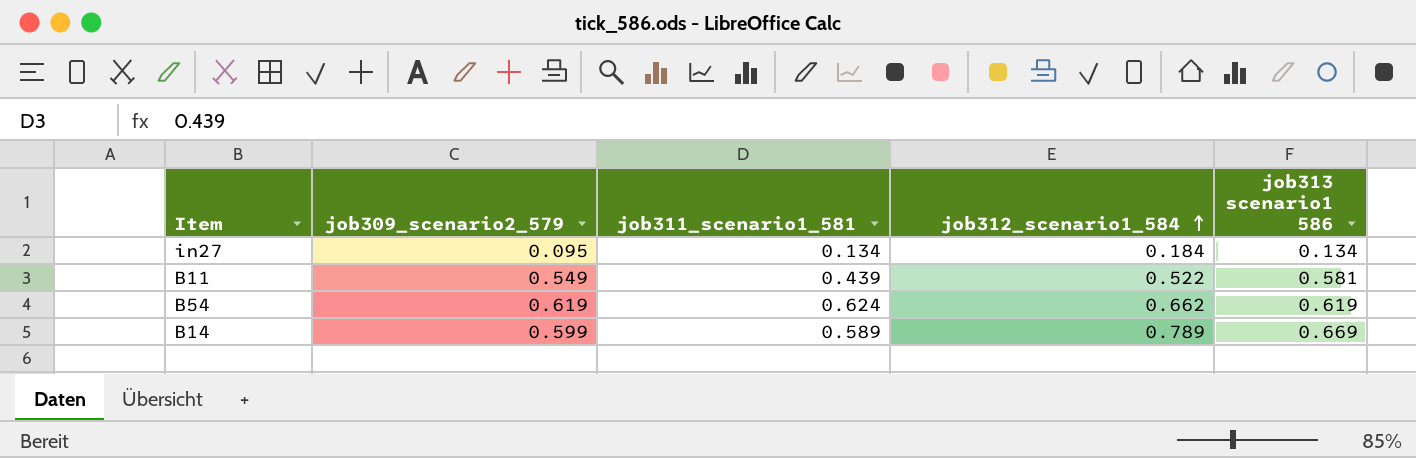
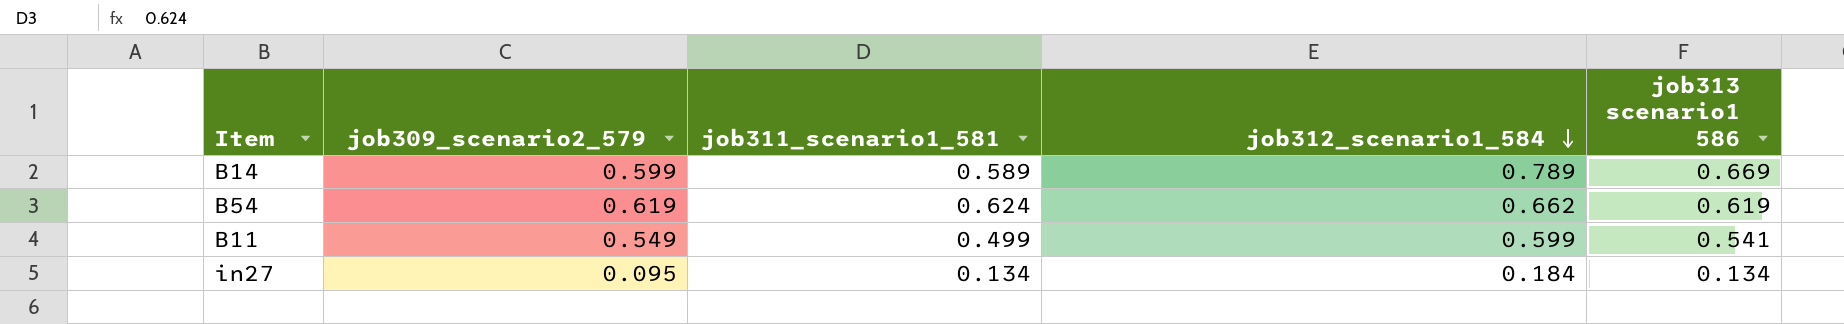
row order: job312_scenario1_584 ascending -> job312_scenario1_584 descending
B11 | job311_scenario1_581: 0.439 -> 0.499
B11 | job312_scenario1_584: 0.522 -> 0.599
B11 | job313 scenario1 586: 0.581 -> 0.541

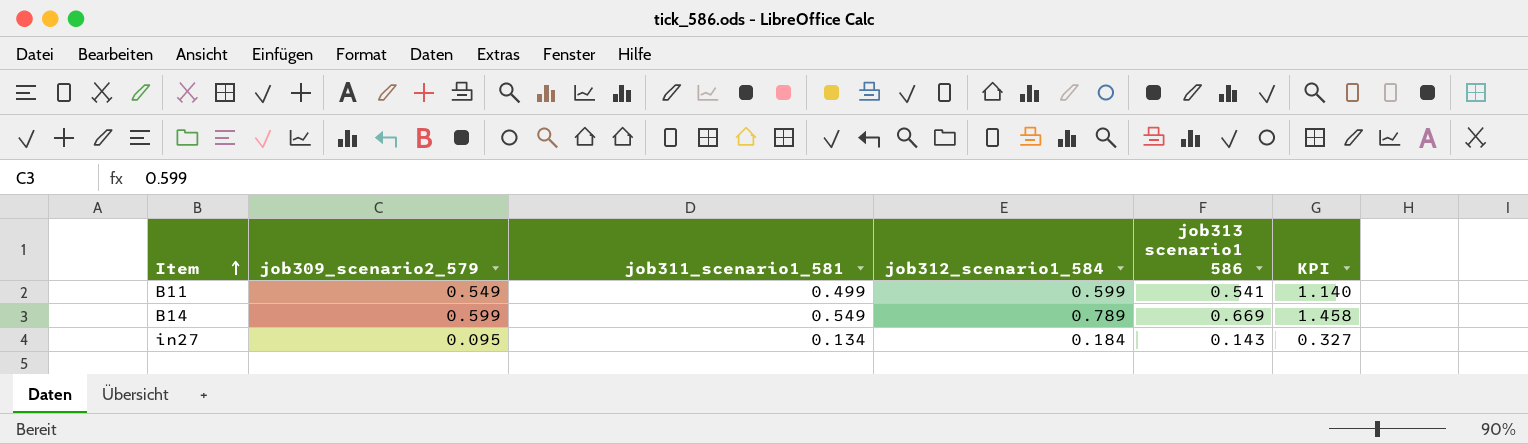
row order: job312_scenario1_584 descending -> Item ascending
column KPI | formula: none -> [job312_scenario1_584] + [job313 scenario1 586]
row B54: 0.619 | 0.624 | 0.662 | 0.619 -> none
B14 | job311_scenario1_581: 0.589 -> 0.549
in27 | job313 scenario1 586: 0.134 -> 0.143

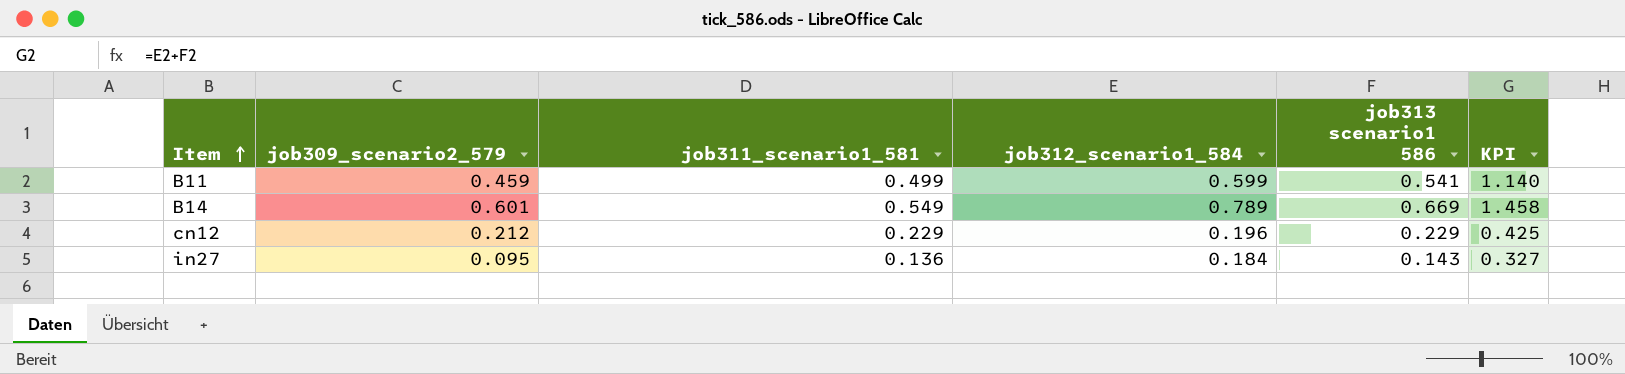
B11 | job309_scenario2_579: 0.549 -> 0.459
B14 | job309_scenario2_579: 0.599 -> 0.601
row cn12: none -> 0.212 | 0.229 | 0.196 | 0.229 | 0.425
in27 | job311_scenario1_581: 0.134 -> 0.136

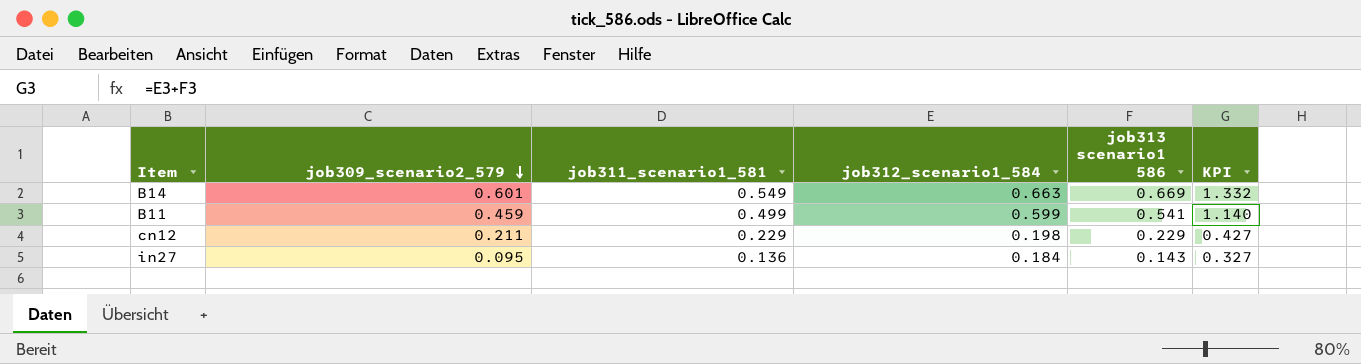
row order: Item ascending -> job309_scenario2_579 descending
B14 | job312_scenario1_584: 0.789 -> 0.663
B14 | KPI: 1.458 -> 1.332
cn12 | job309_scenario2_579: 0.212 -> 0.211
cn12 | job312_scenario1_584: 0.196 -> 0.198
cn12 | KPI: 0.425 -> 0.427

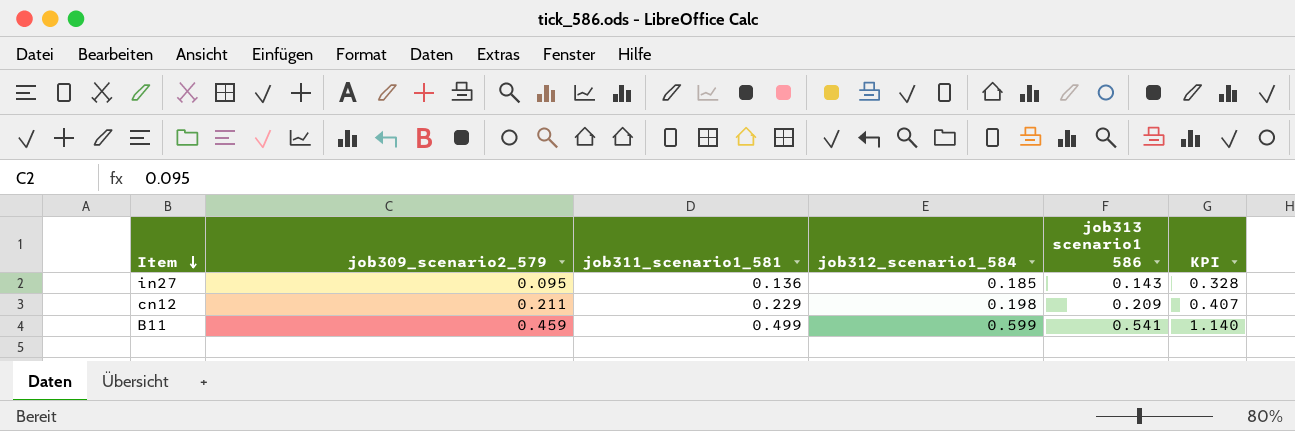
row order: job309_scenario2_579 descending -> Item descending
row B14: 0.601 | 0.549 | 0.663 | 0.669 | 1.332 -> none
in27 | job312_scenario1_584: 0.184 -> 0.185
in27 | KPI: 0.327 -> 0.328
cn12 | job313 scenario1 586: 0.229 -> 0.209
cn12 | KPI: 0.427 -> 0.407

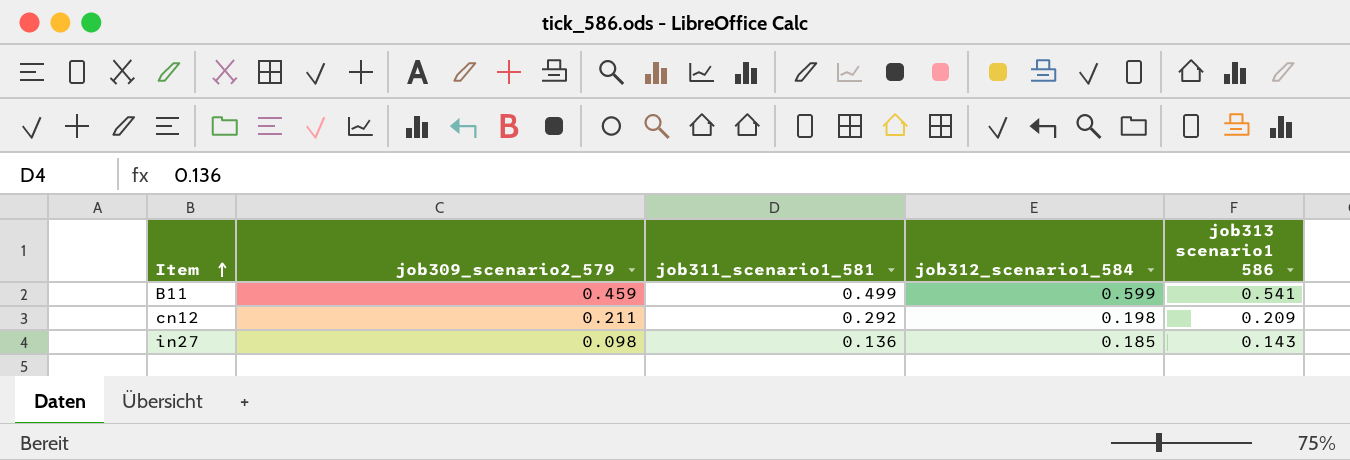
row order: Item descending -> Item ascending
column KPI | formula: [job312_scenario1_584] + [job313 scenario1 586] -> none
cn12 | job311_scenario1_581: 0.229 -> 0.292
in27 | job309_scenario2_579: 0.095 -> 0.098

